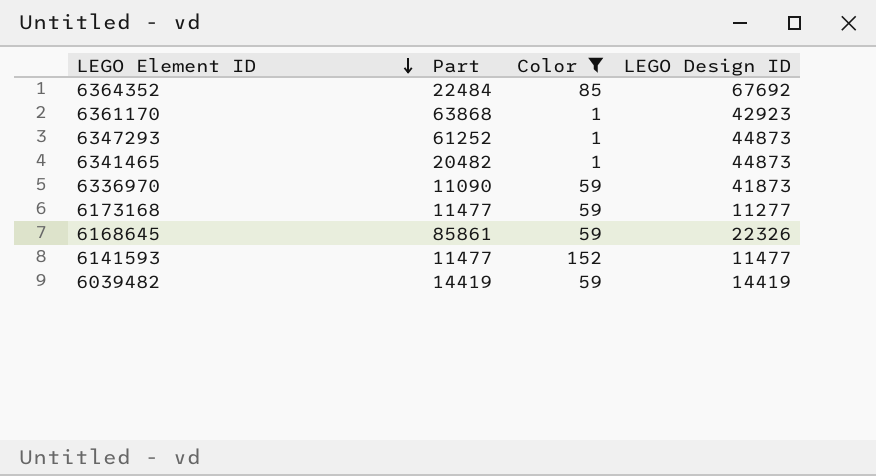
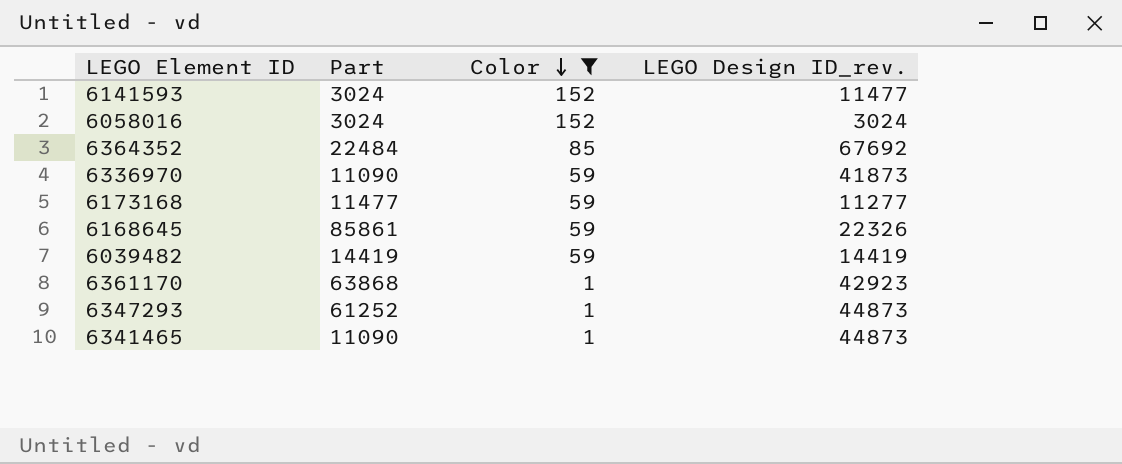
row order: LEGO Element ID descending -> Color descending
column name: LEGO Design ID -> LEGO Design ID_rev.
6141593 | Part: 11477 -> 3024
row 6058016: none -> 3024 | 152 | 3024
6341465 | Part: 20482 -> 11090

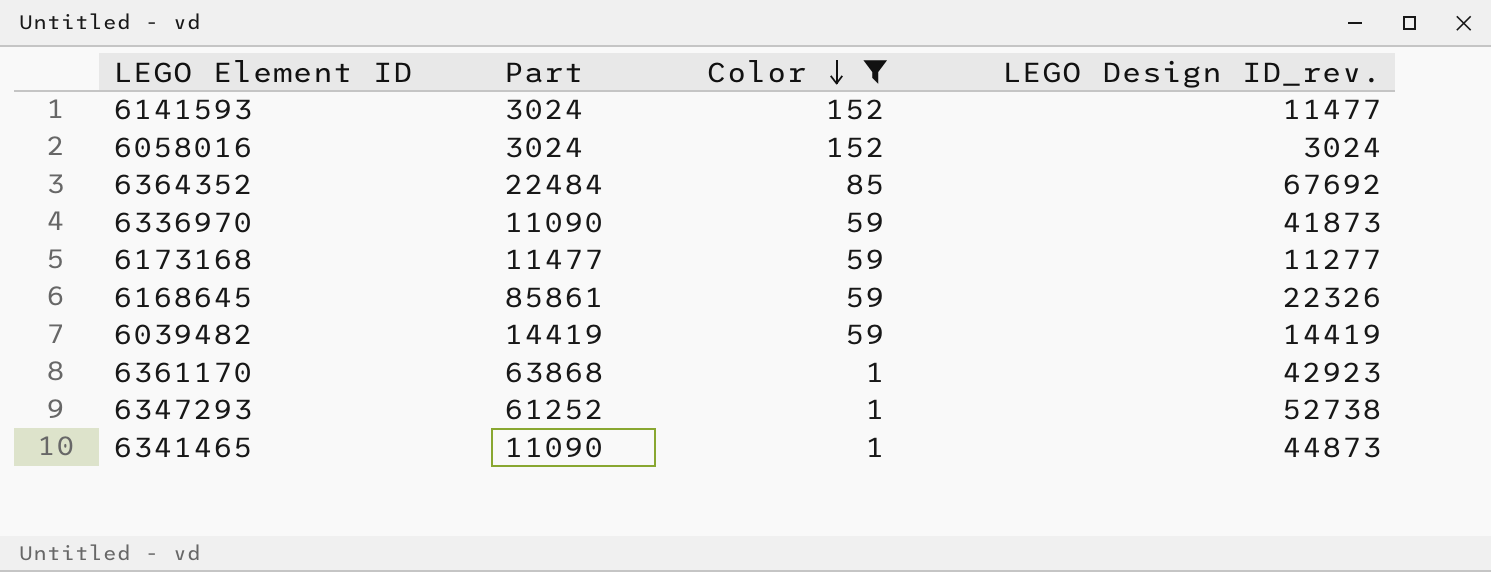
6347293 | LEGO Design ID_rev.: 44873 -> 52738

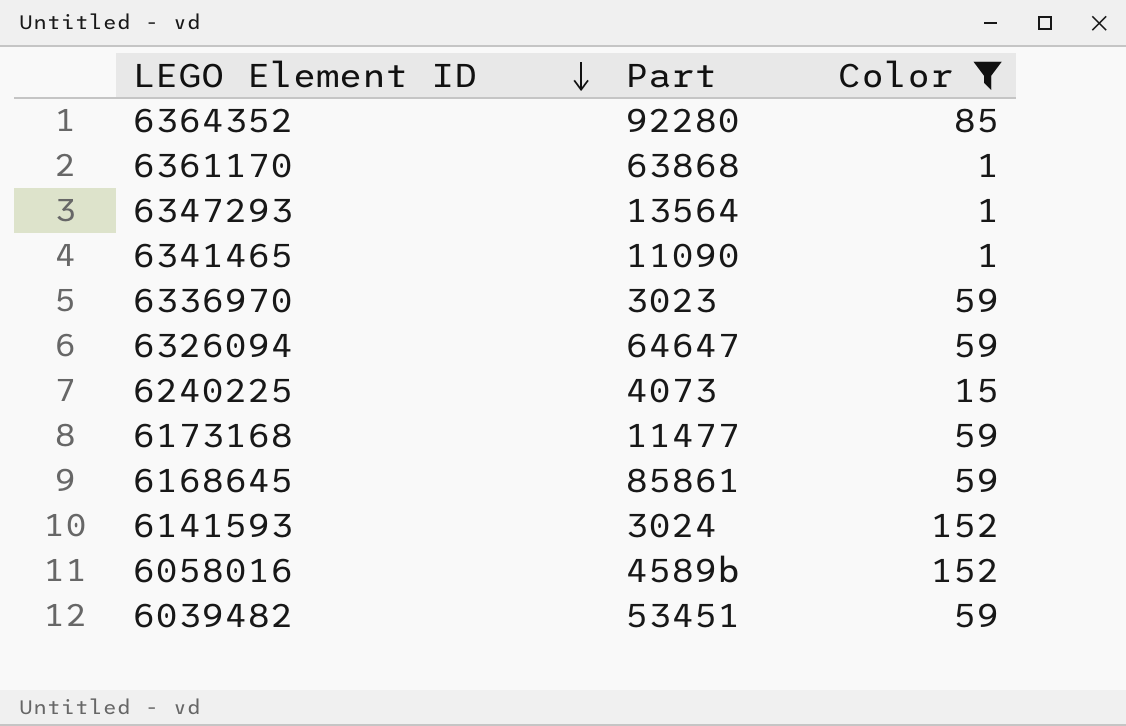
row order: Color descending -> LEGO Element ID descending
column LEGO Design ID_rev. | position: 4 -> none
6364352 | Part: 22484 -> 92280
6347293 | Part: 61252 -> 13564
6336970 | Part: 11090 -> 3023
row 6326094: none -> 64647 | 59
row 6240225: none -> 4073 | 15
6058016 | Part: 3024 -> 4589b
6039482 | Part: 14419 -> 53451

